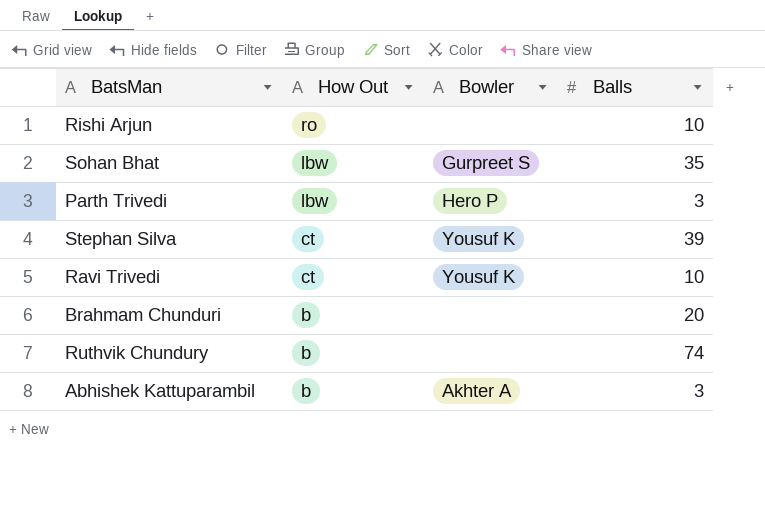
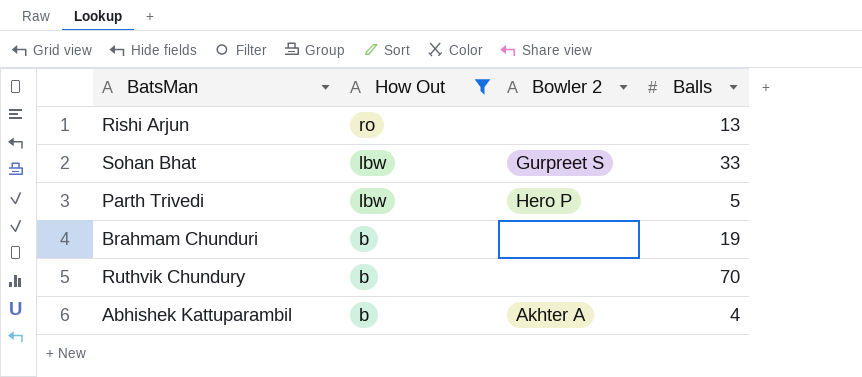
filter: none -> How Out != ct
column name: Bowler -> Bowler 2
Rishi Arjun | Balls: 10 -> 13
Sohan Bhat | Balls: 35 -> 33
Parth Trivedi | Balls: 3 -> 5
Brahmam Chunduri | Balls: 20 -> 19
Ruthvik Chundury | Balls: 74 -> 70
Abhishek Kattuparambil | Balls: 3 -> 4

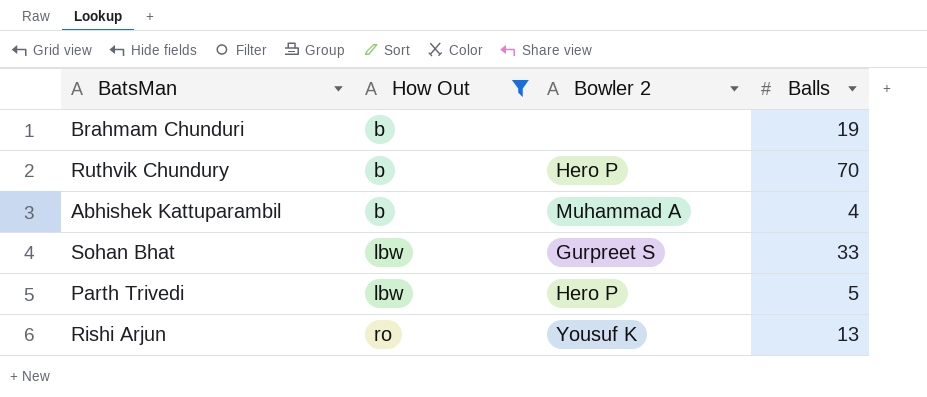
row order: How Out descending -> How Out ascending
Ruthvik Chundury | Bowler 2: none -> Hero P
Abhishek Kattuparambil | Bowler 2: Akhter A -> Muhammad A
Rishi Arjun | Bowler 2: none -> Yousuf K

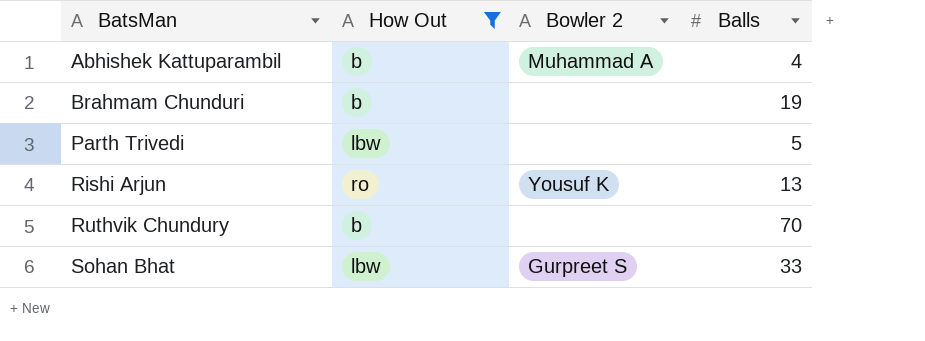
row order: How Out ascending -> BatsMan ascending
Parth Trivedi | Bowler 2: Hero P -> none
Ruthvik Chundury | Bowler 2: Hero P -> none

